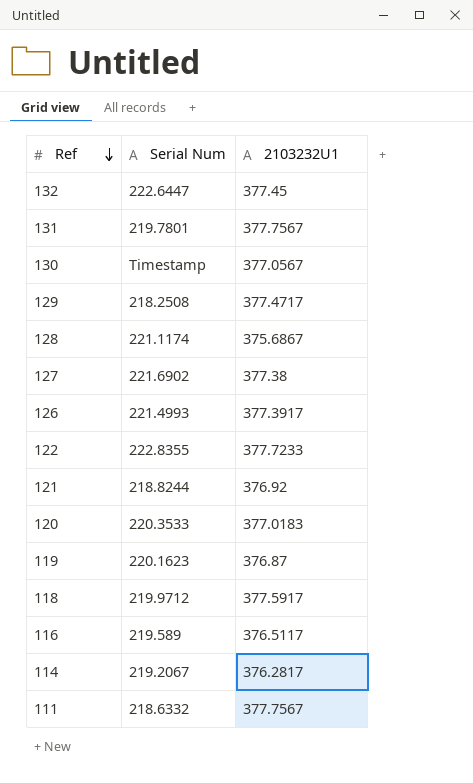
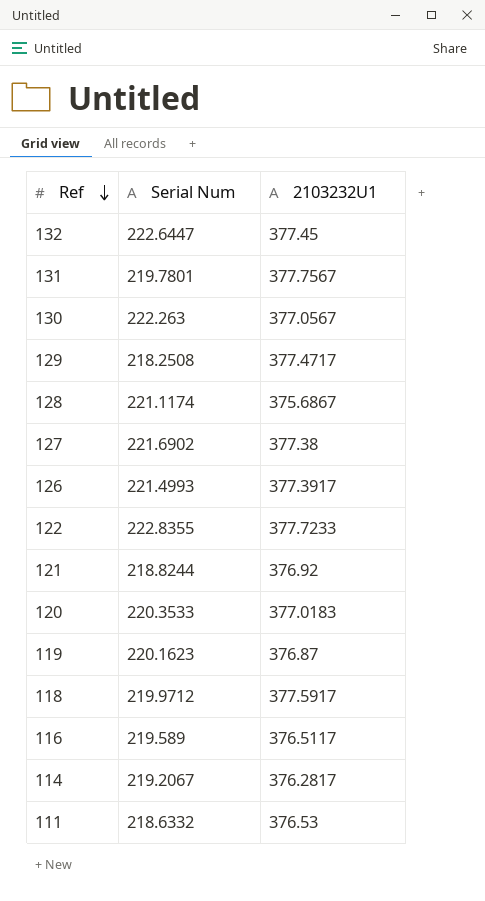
130 | Serial Num: Timestamp -> 222.263
111 | 2103232U1: 377.7567 -> 376.53

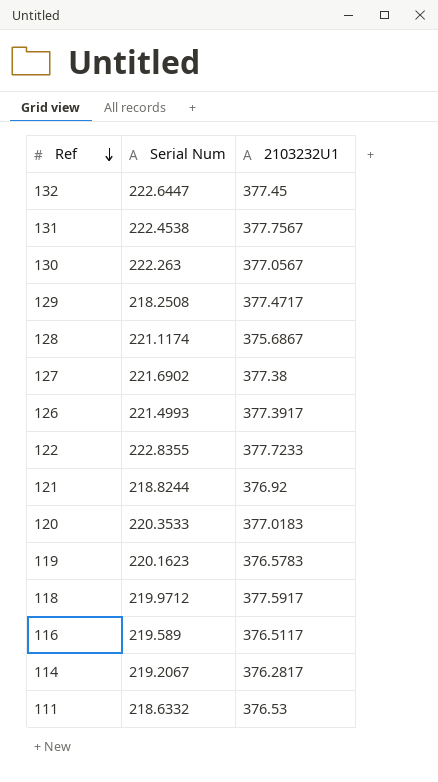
131 | Serial Num: 219.7801 -> 222.4538
119 | 2103232U1: 376.87 -> 376.5783

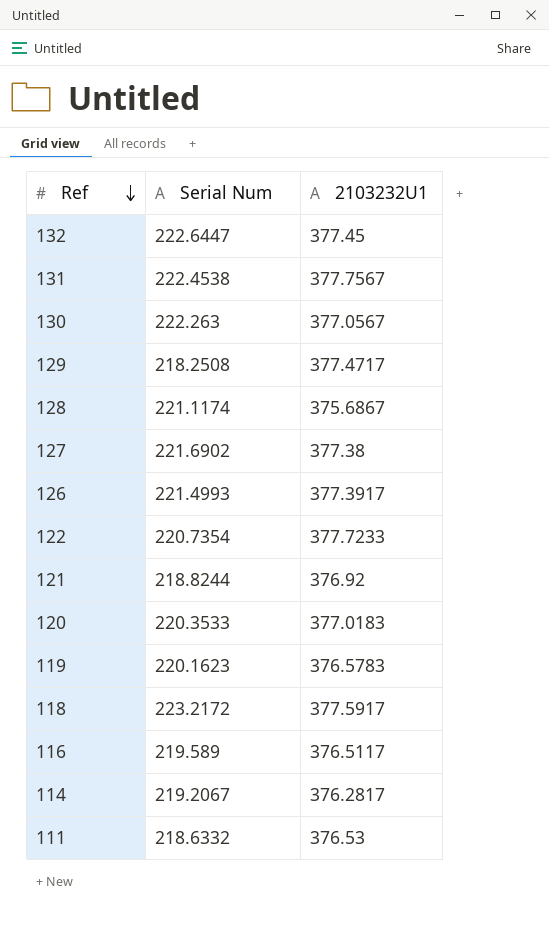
122 | Serial Num: 222.8355 -> 220.7354
118 | Serial Num: 219.9712 -> 223.2172

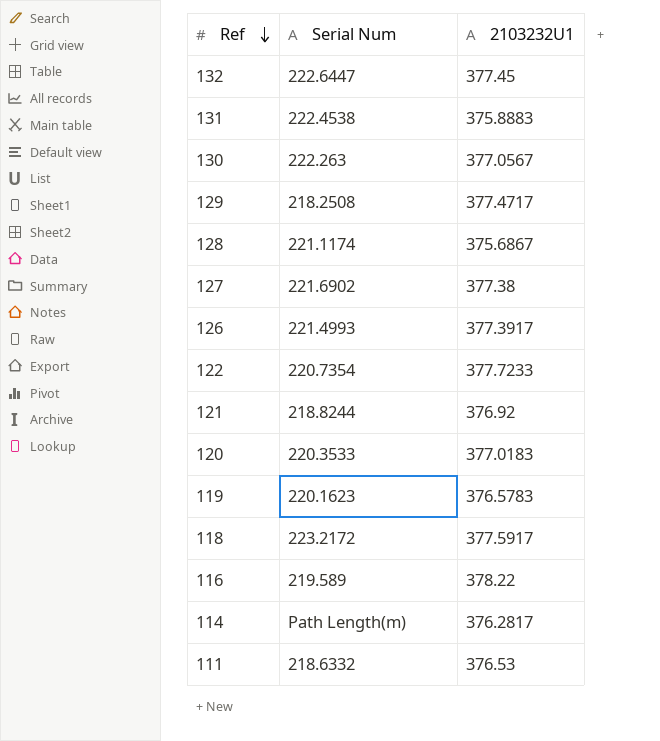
131 | 2103232U1: 377.7567 -> 375.8883
116 | 2103232U1: 376.5117 -> 378.22
114 | Serial Num: 219.2067 -> Path Length(m)

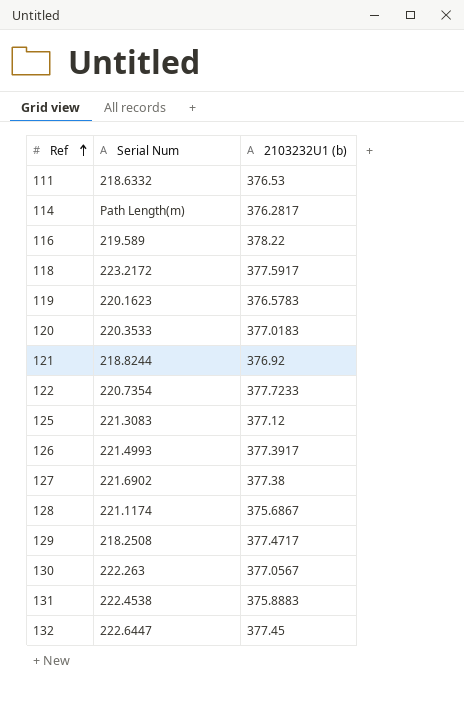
row order: Ref descending -> Ref ascending
column name: 2103232U1 -> 2103232U1 (b)
row 125: none -> 221.3083 | 377.12

